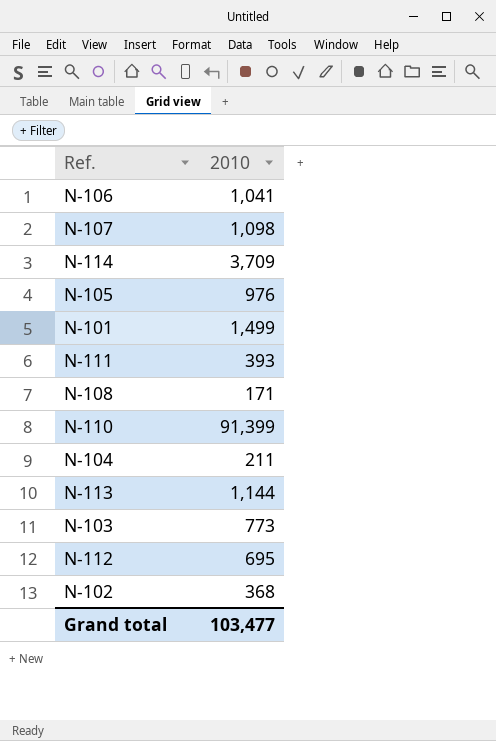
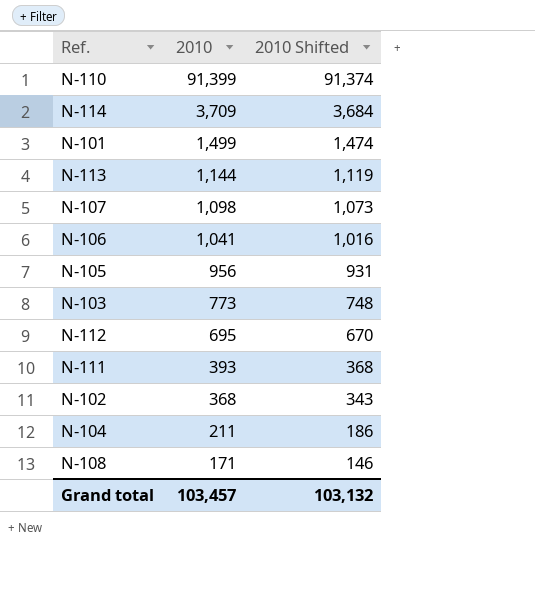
row order: none -> 2010 descending
column 2010 Shifted | formula: none -> [2010] - 25
N-105 | 2010: 976 -> 956
Grand total | 2010: 103,477 -> 103,457

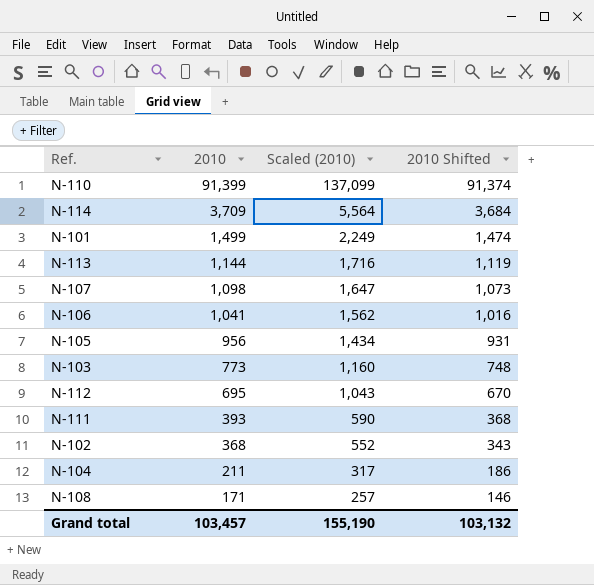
column Scaled (2010) | formula: none -> [2010] * 1.5

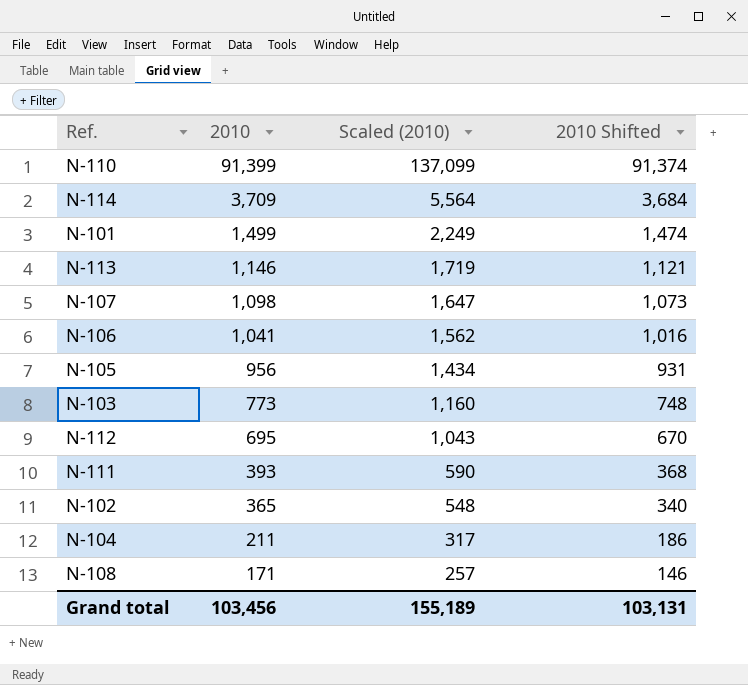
N-113 | 2010: 1,144 -> 1,146
N-113 | Scaled (2010): 1,716 -> 1,719
N-113 | 2010 Shifted: 1,119 -> 1,121
N-102 | 2010: 368 -> 365
N-102 | Scaled (2010): 552 -> 548
N-102 | 2010 Shifted: 343 -> 340
Grand total | 2010: 103,457 -> 103,456
Grand total | Scaled (2010): 155,190 -> 155,189
Grand total | 2010 Shifted: 103,132 -> 103,131

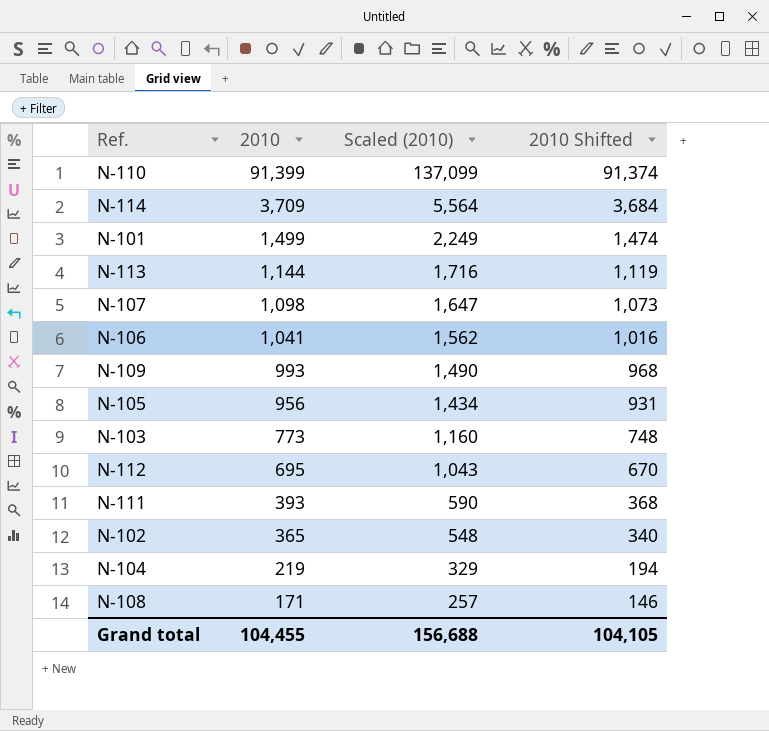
N-113 | 2010: 1,146 -> 1,144
N-113 | Scaled (2010): 1,719 -> 1,716
N-113 | 2010 Shifted: 1,121 -> 1,119
row N-109: none -> 993 | 1,490 | 968
N-104 | 2010: 211 -> 219
N-104 | Scaled (2010): 317 -> 329
N-104 | 2010 Shifted: 186 -> 194
Grand total | 2010: 103,456 -> 104,455
Grand total | Scaled (2010): 155,189 -> 156,688
Grand total | 2010 Shifted: 103,131 -> 104,105

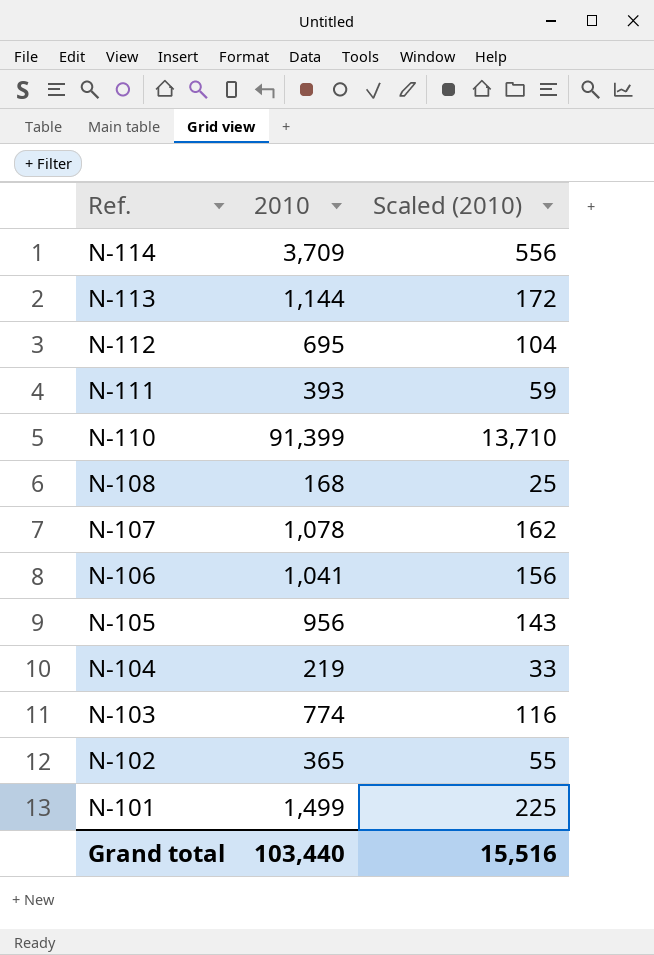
row order: 2010 descending -> Ref. descending
column 2010 Shifted | formula: [2010] - 25 -> none
column Scaled (2010) | formula: [2010] * 1.5 -> [2010] * 0.15
row N-109: 993 | 1,490 | 968 -> none
N-108 | 2010: 171 -> 168
N-107 | 2010: 1,098 -> 1,078
N-103 | 2010: 773 -> 774
Grand total | 2010: 104,455 -> 103,440
Grand total | Scaled (2010): 156,688 -> 15,516

